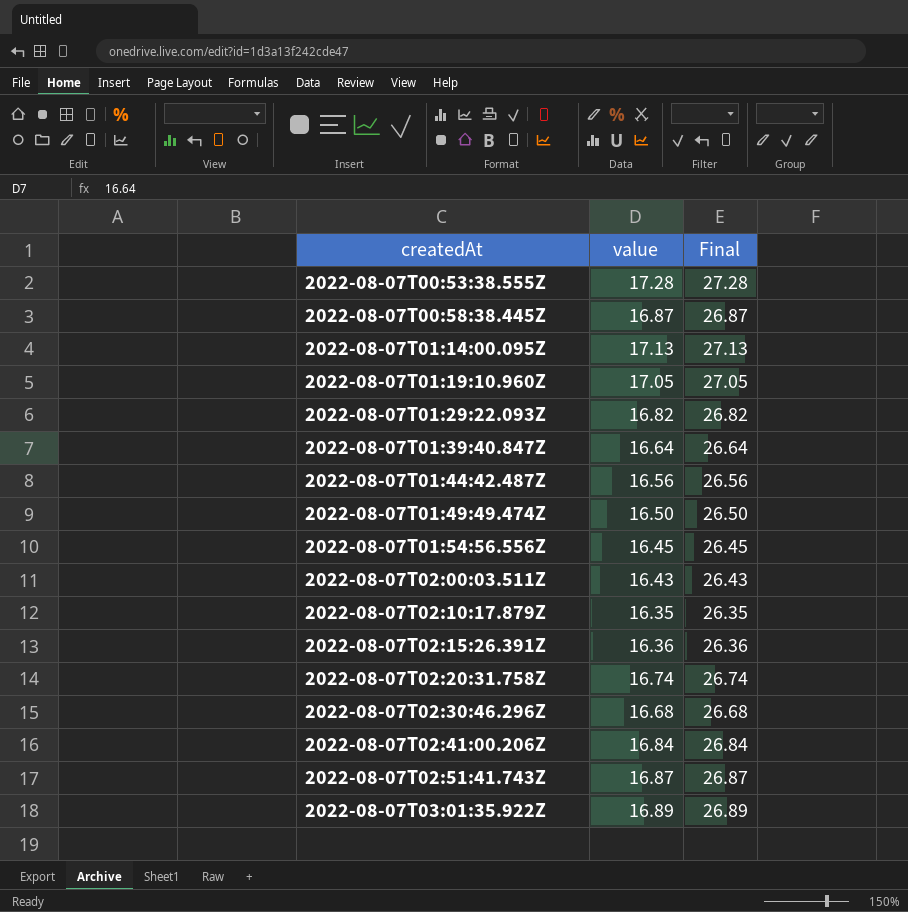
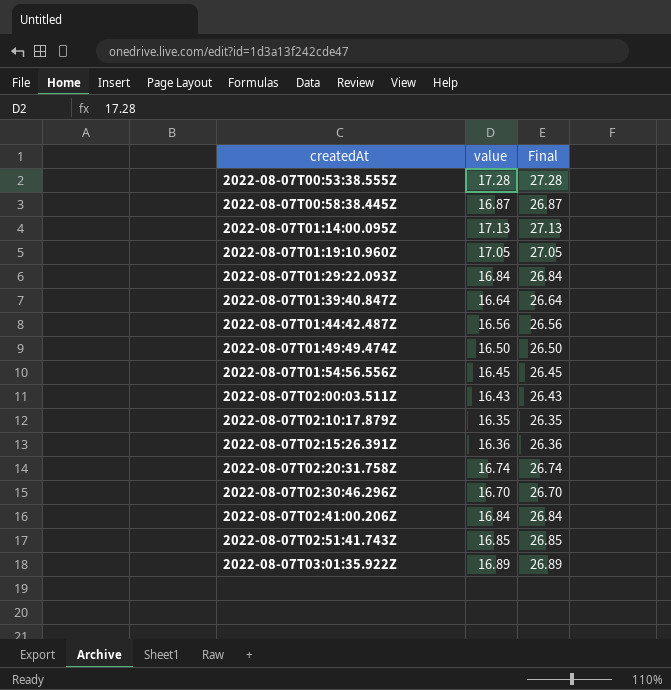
2022-08-07T01:29:22.093Z | value: 16.82 -> 16.84
2022-08-07T01:29:22.093Z | Final: 26.82 -> 26.84
2022-08-07T02:30:46.296Z | value: 16.68 -> 16.70
2022-08-07T02:30:46.296Z | Final: 26.68 -> 26.70
2022-08-07T02:51:41.743Z | value: 16.87 -> 16.85
2022-08-07T02:51:41.743Z | Final: 26.87 -> 26.85

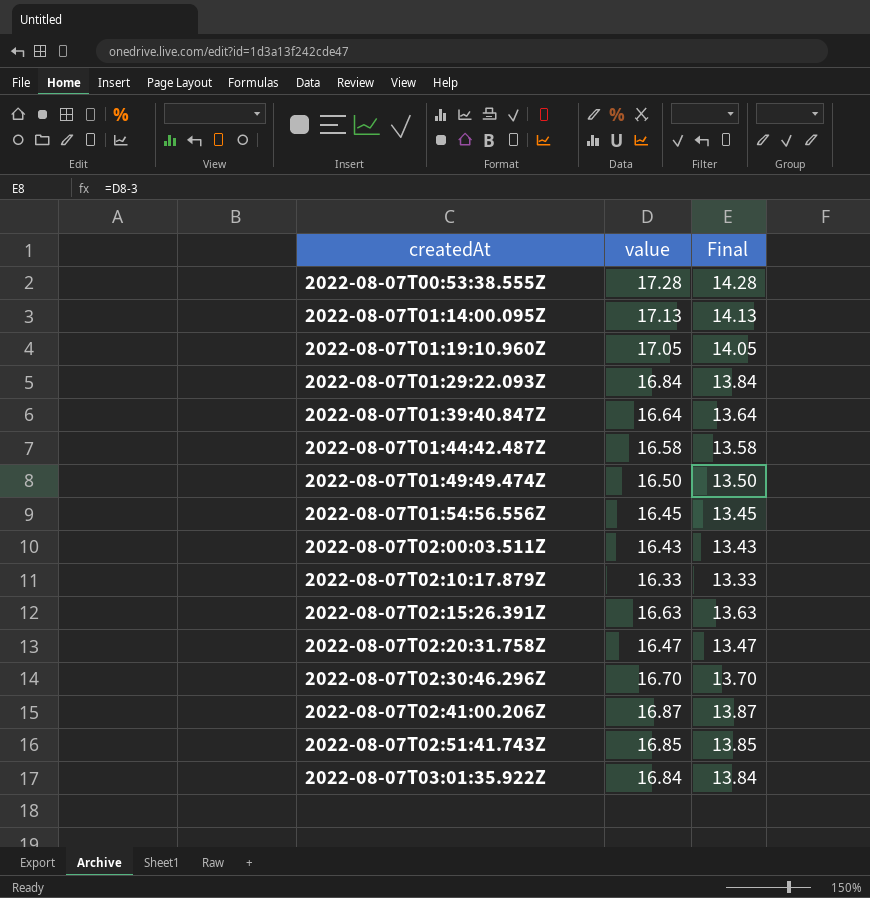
column Final | formula: [value] + 10 -> [value] - 3
row 2022-08-07T00:58:38.445Z: 16.87 | 26.87 -> none
2022-08-07T01:44:42.487Z | value: 16.56 -> 16.58
2022-08-07T02:10:17.879Z | value: 16.35 -> 16.33
2022-08-07T02:15:26.391Z | value: 16.36 -> 16.63
2022-08-07T02:20:31.758Z | value: 16.74 -> 16.47
2022-08-07T02:41:00.206Z | value: 16.84 -> 16.87
2022-08-07T03:01:35.922Z | value: 16.89 -> 16.84

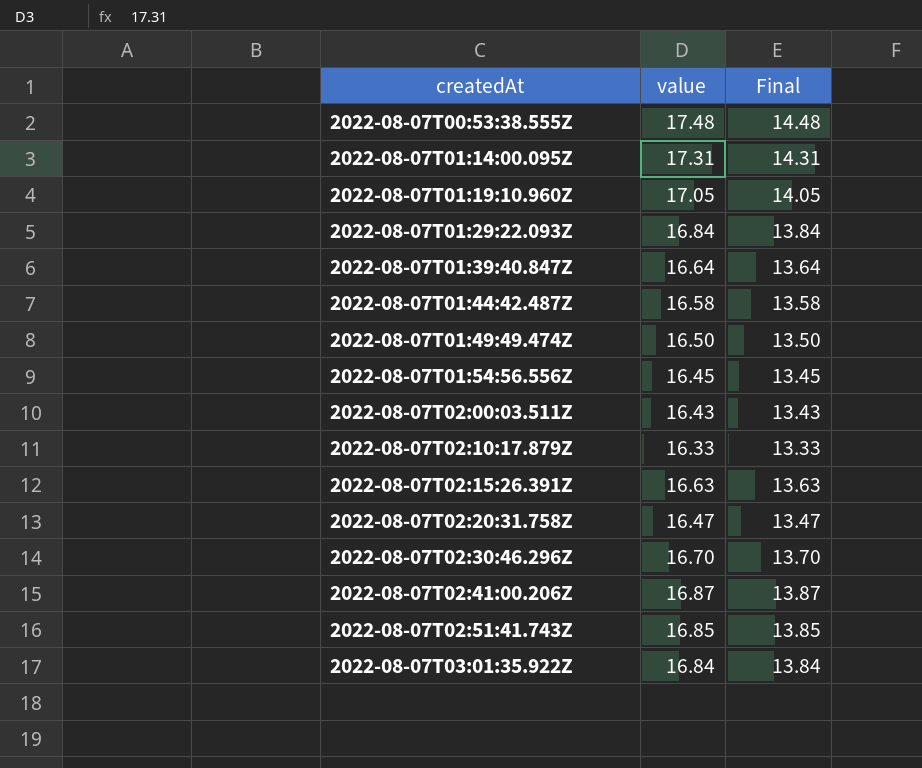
2022-08-07T00:53:38.555Z | value: 17.28 -> 17.48
2022-08-07T00:53:38.555Z | Final: 14.28 -> 14.48
2022-08-07T01:14:00.095Z | value: 17.13 -> 17.31
2022-08-07T01:14:00.095Z | Final: 14.13 -> 14.31

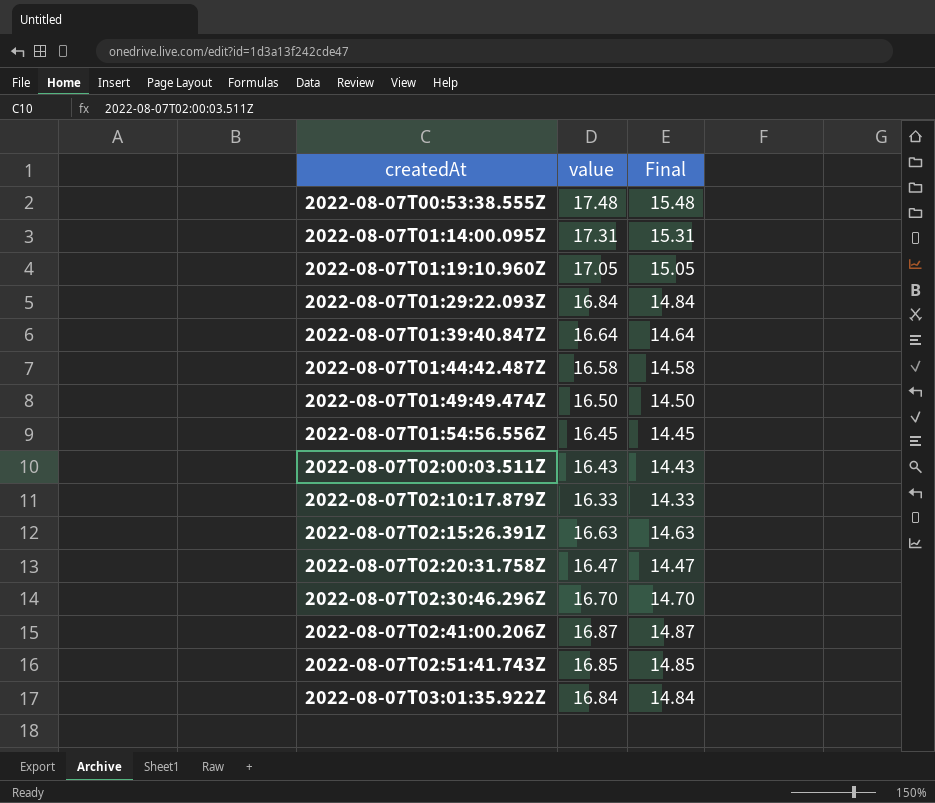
column Final | formula: [value] - 3 -> [value] - 2

